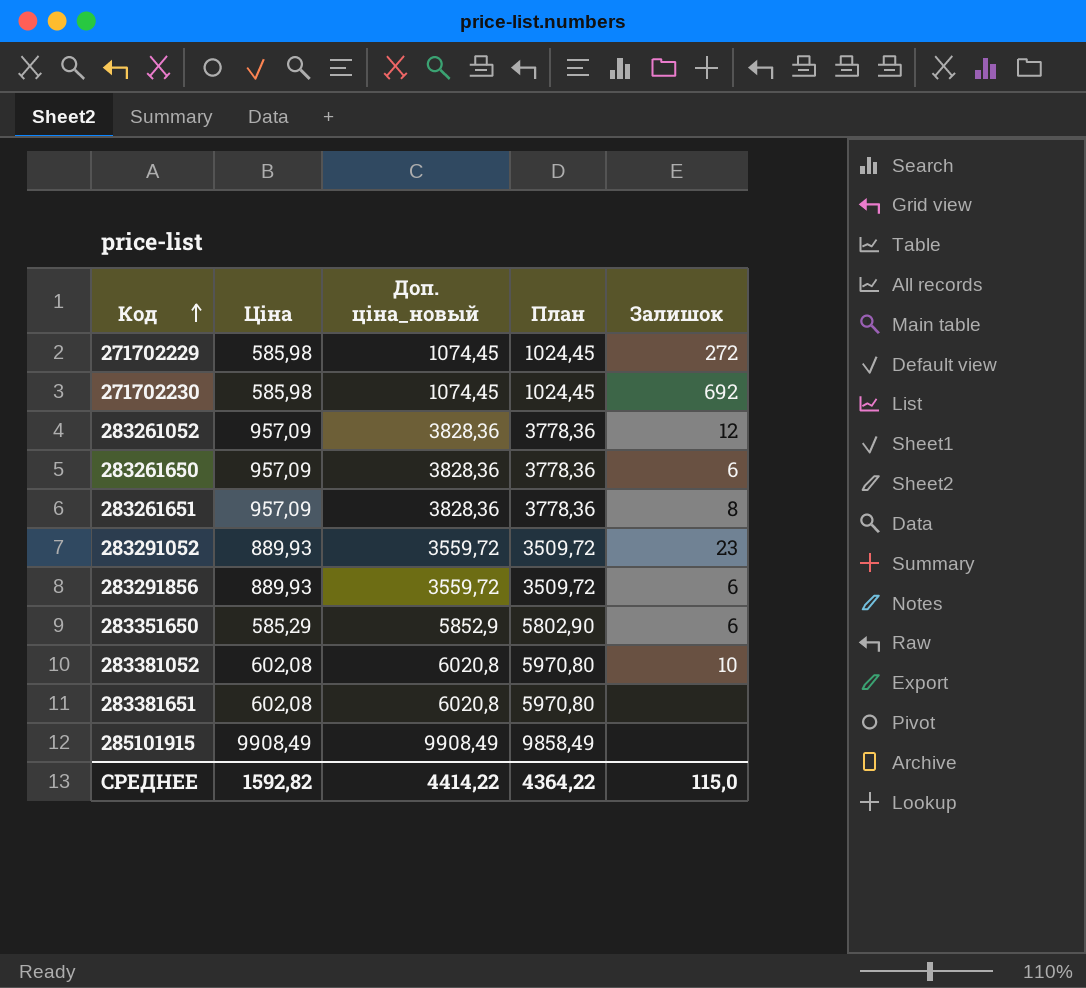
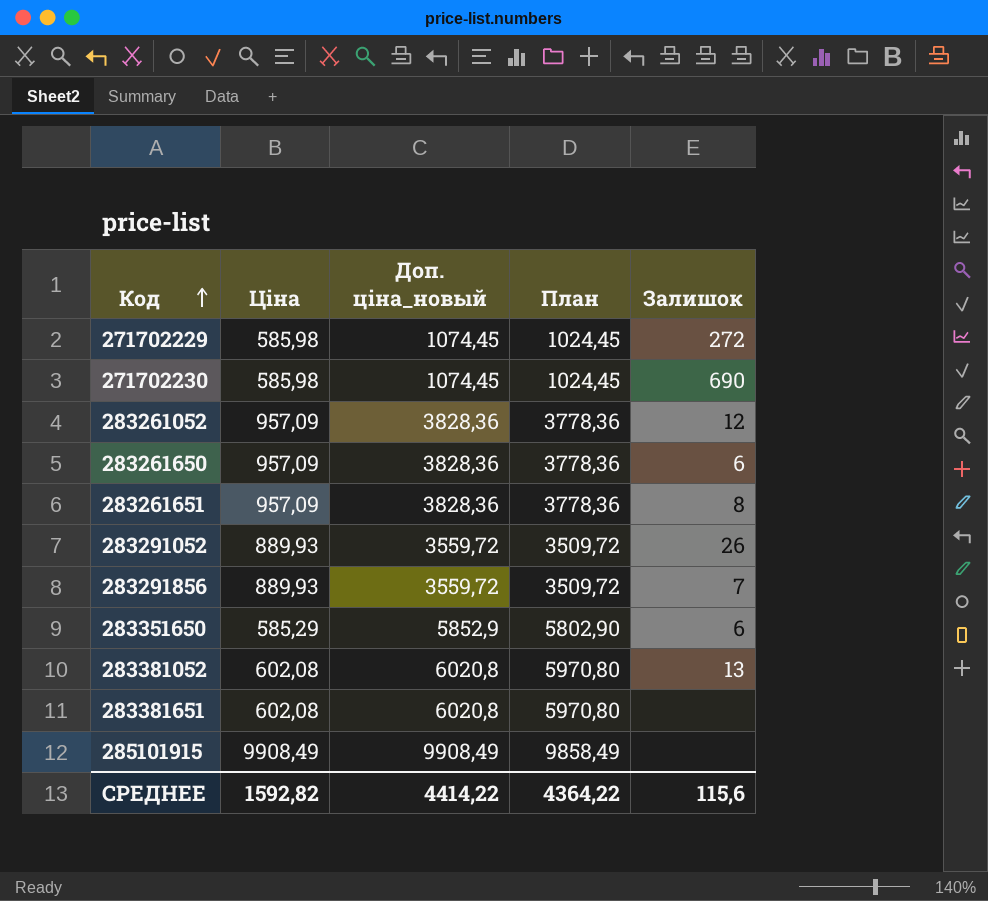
271702230 | Залишок: 692 -> 690
283291052 | Залишок: 23 -> 26
283291856 | Залишок: 6 -> 7
283381052 | Залишок: 10 -> 13
СРЕДНЕЕ | Залишок: 115,0 -> 115,6

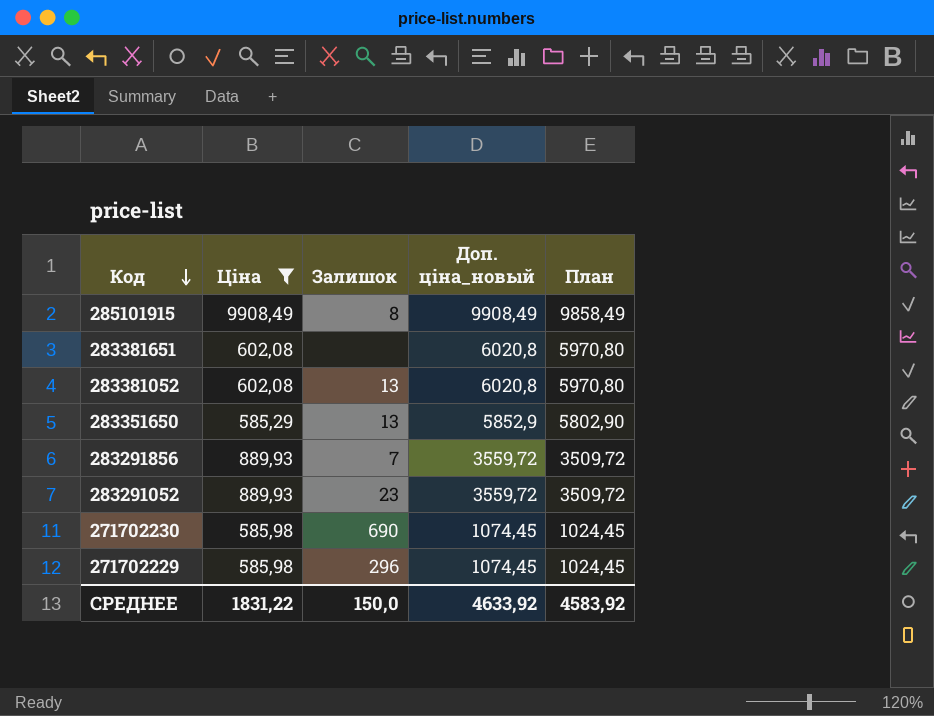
filter: none -> Ціна != 957,09
row order: Код ascending -> Код descending
column Залишок | position: 5 -> 3
285101915 | Залишок: none -> 8
283351650 | Залишок: 6 -> 13
283291052 | Залишок: 26 -> 23
271702229 | Залишок: 272 -> 296
СРЕДНЕЕ | Ціна: 1592,82 -> 1831,22
СРЕДНЕЕ | Залишок: 115,6 -> 150,0
СРЕДНЕЕ | Доп. ціна_новый: 4414,22 -> 4633,92
СРЕДНЕЕ | План: 4364,22 -> 4583,92

